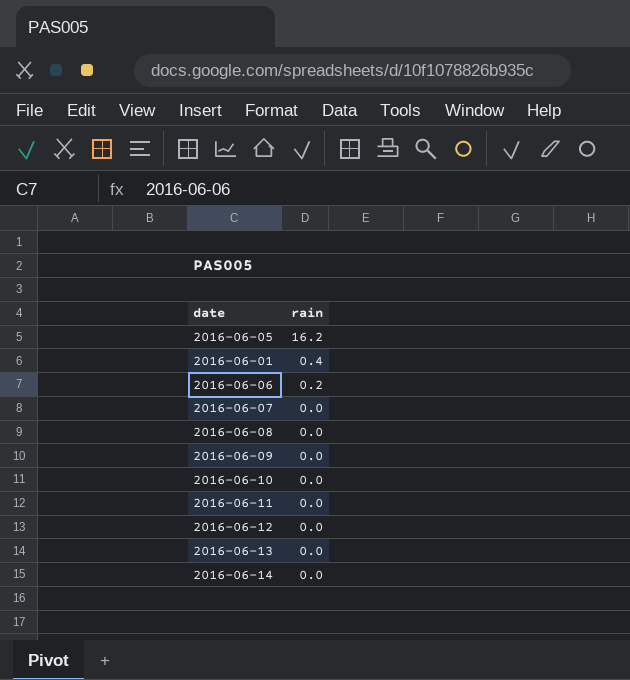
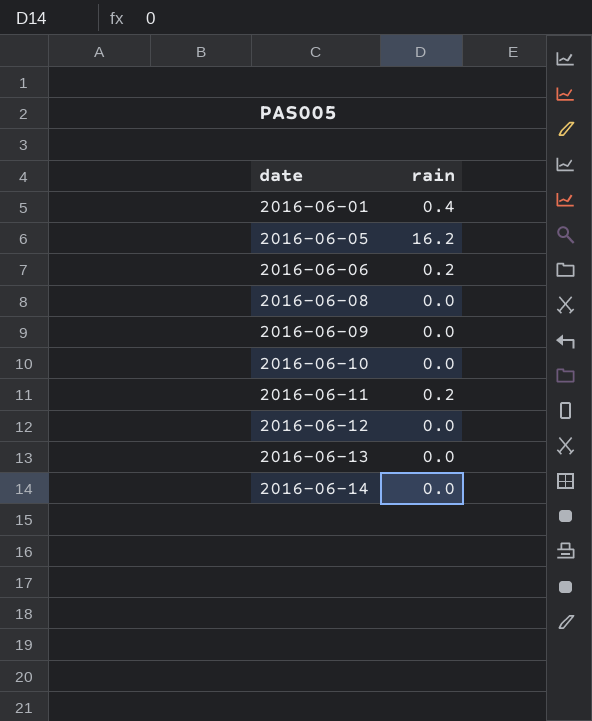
row order: rain descending -> date ascending
row 2016-06-07: 0.0 -> none
2016-06-11 | rain: 0.0 -> 0.2

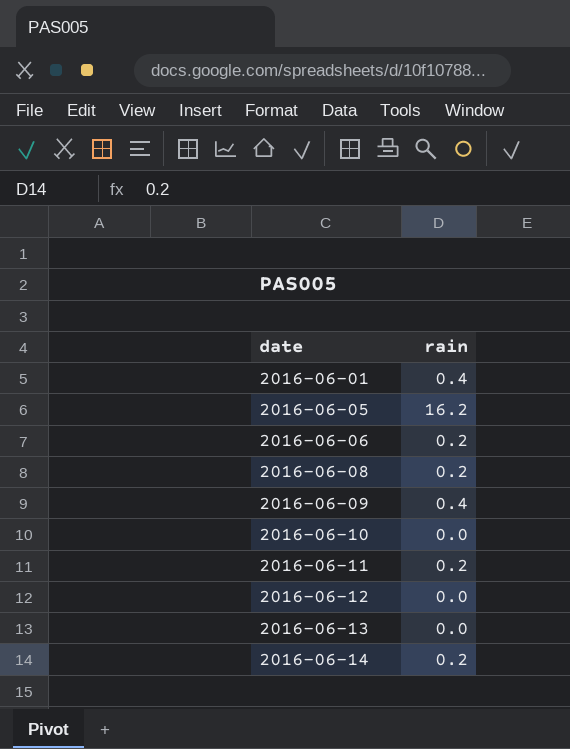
2016-06-08 | rain: 0.0 -> 0.2
2016-06-09 | rain: 0.0 -> 0.4
2016-06-14 | rain: 0.0 -> 0.2

